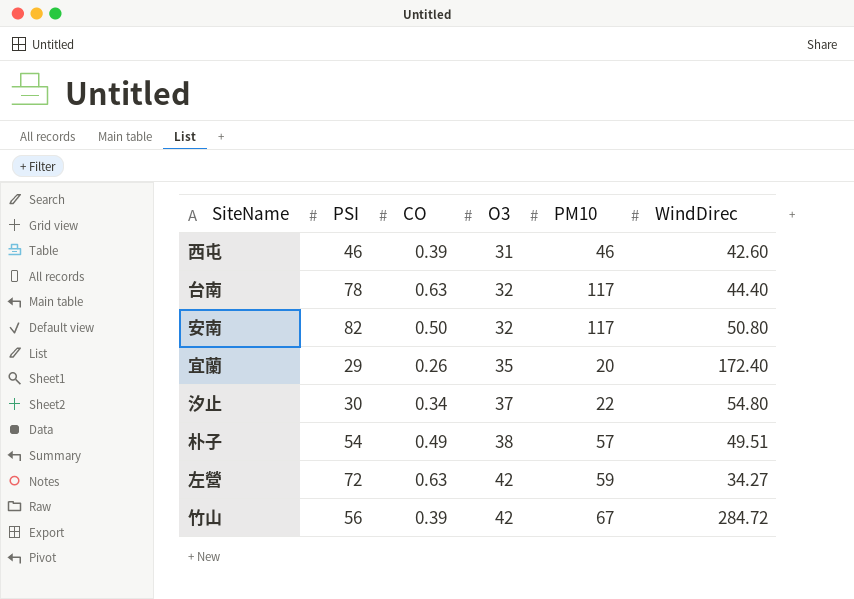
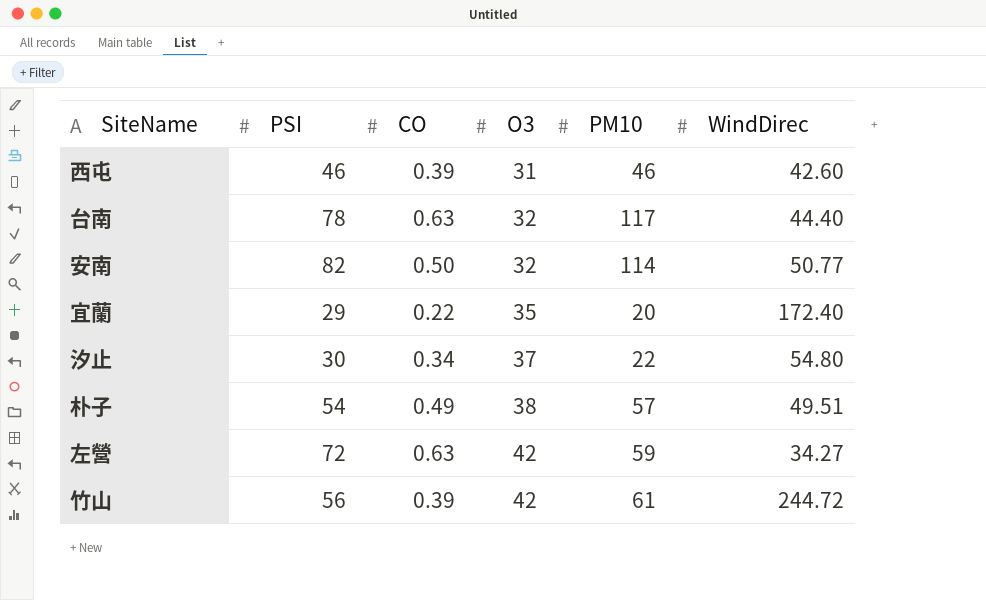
安南 | PM10: 117 -> 114
安南 | WindDirec: 50.80 -> 50.77
宜蘭 | CO: 0.26 -> 0.22
竹山 | PM10: 67 -> 61
竹山 | WindDirec: 284.72 -> 244.72

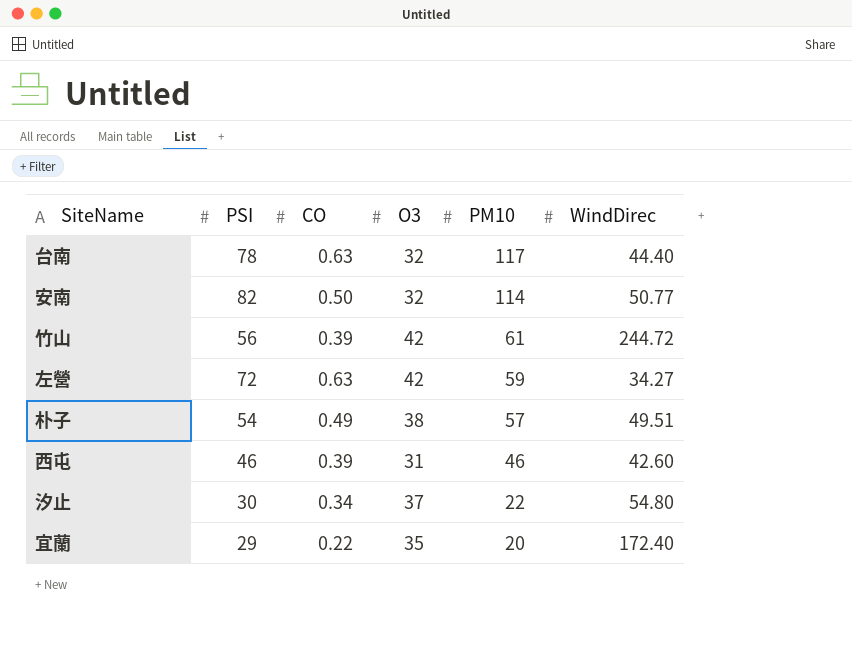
row order: O3 ascending -> PM10 descending

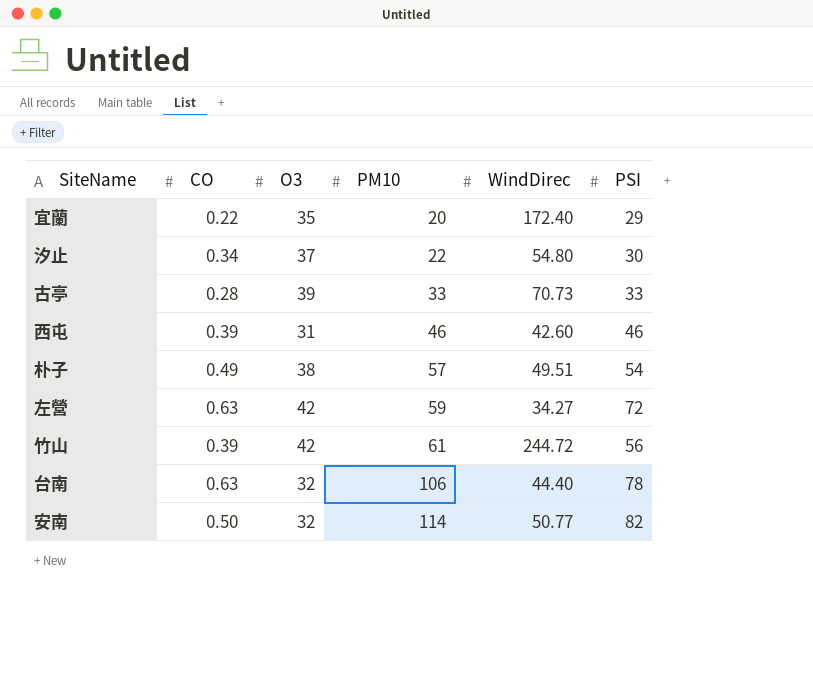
row order: PM10 descending -> PM10 ascending
column PSI | position: 2 -> 6
row 古亭: none -> 0.28 | 39 | 33 | 70.73 | 33
台南 | PM10: 117 -> 106

